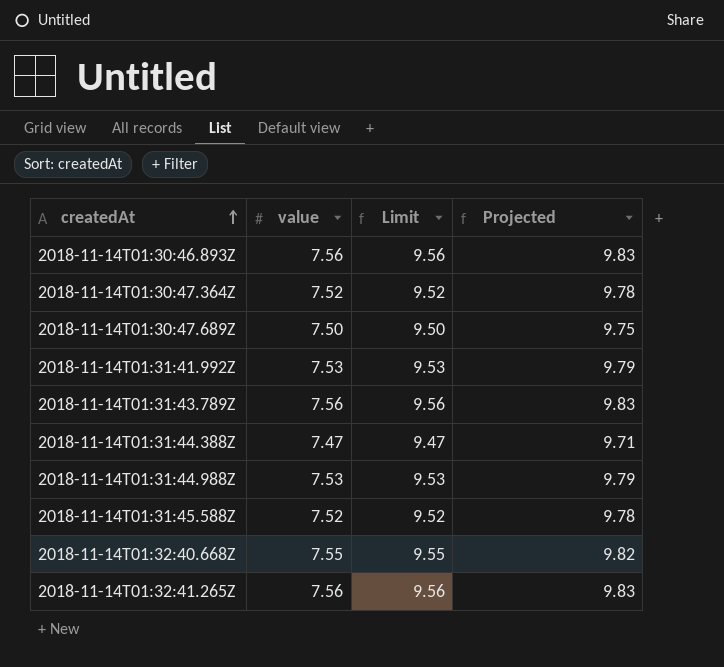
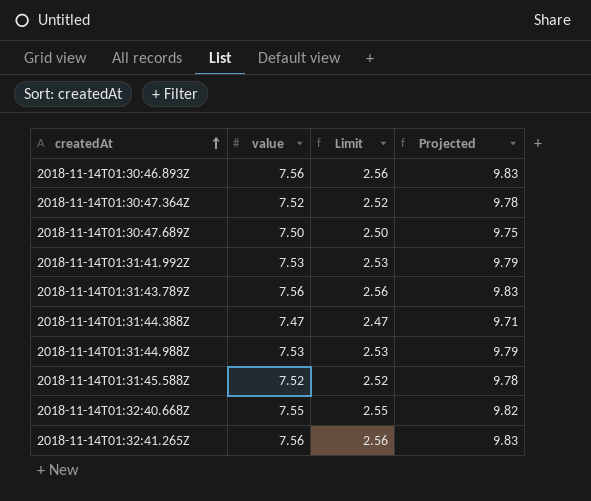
column Limit | formula: [value] + 2 -> [value] - 5

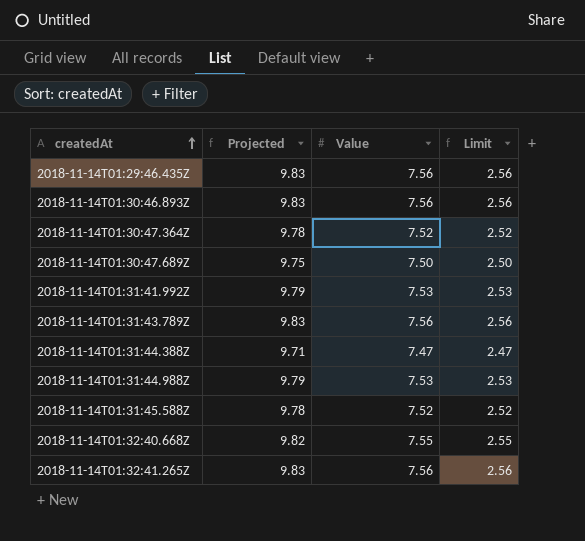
column Projected | position: 4 -> 2
column name: value -> Value
row 2018-11-14T01:29:46.435Z: none -> 9.83 | 7.56 | 2.56

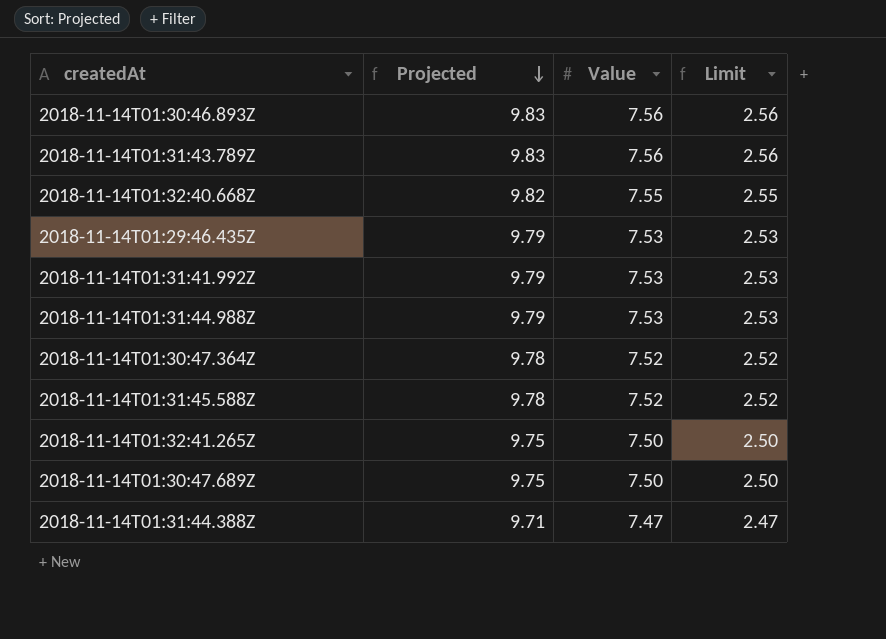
row order: createdAt ascending -> Projected descending
2018-11-14T01:29:46.435Z | Projected: 9.83 -> 9.79
2018-11-14T01:29:46.435Z | Value: 7.56 -> 7.53
2018-11-14T01:29:46.435Z | Limit: 2.56 -> 2.53
2018-11-14T01:32:41.265Z | Projected: 9.83 -> 9.75
2018-11-14T01:32:41.265Z | Value: 7.56 -> 7.50
2018-11-14T01:32:41.265Z | Limit: 2.56 -> 2.50

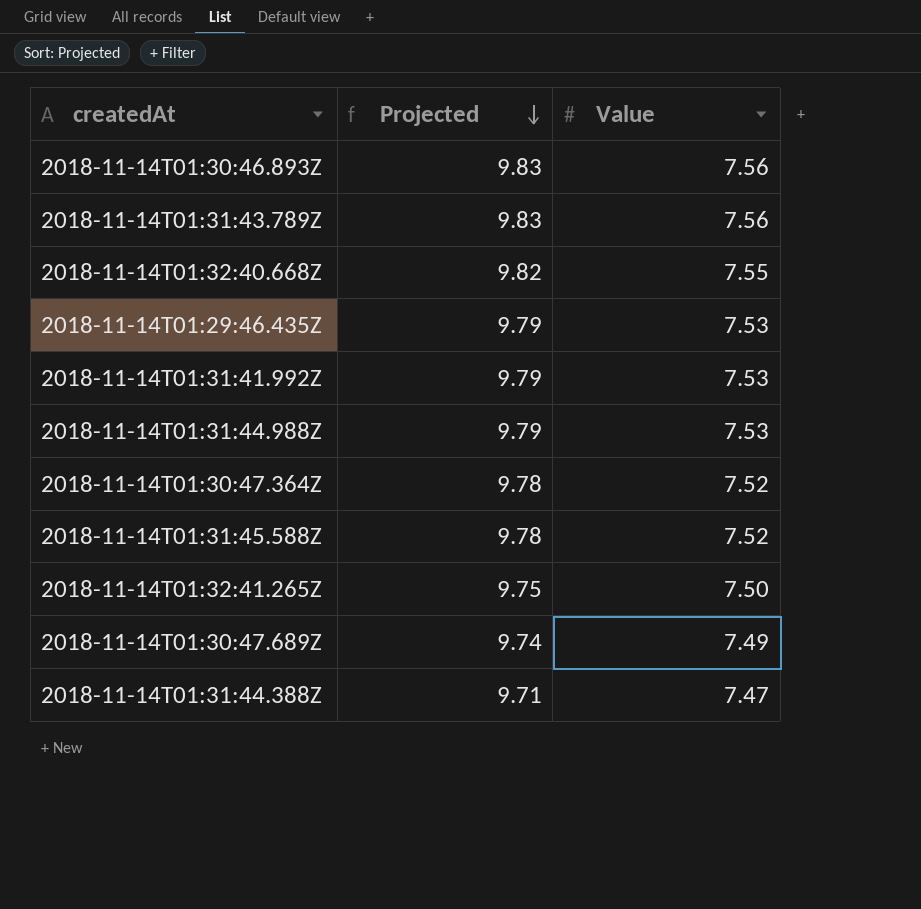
column Limit | formula: [Value] - 5 -> none
2018-11-14T01:30:47.689Z | Projected: 9.75 -> 9.74
2018-11-14T01:30:47.689Z | Value: 7.50 -> 7.49

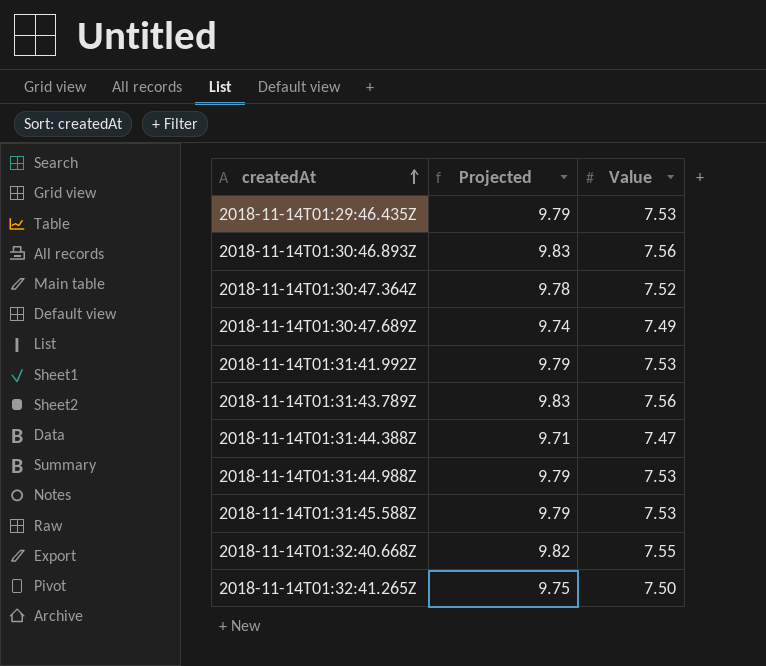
row order: Projected descending -> createdAt ascending
2018-11-14T01:31:45.588Z | Projected: 9.78 -> 9.79
2018-11-14T01:31:45.588Z | Value: 7.52 -> 7.53

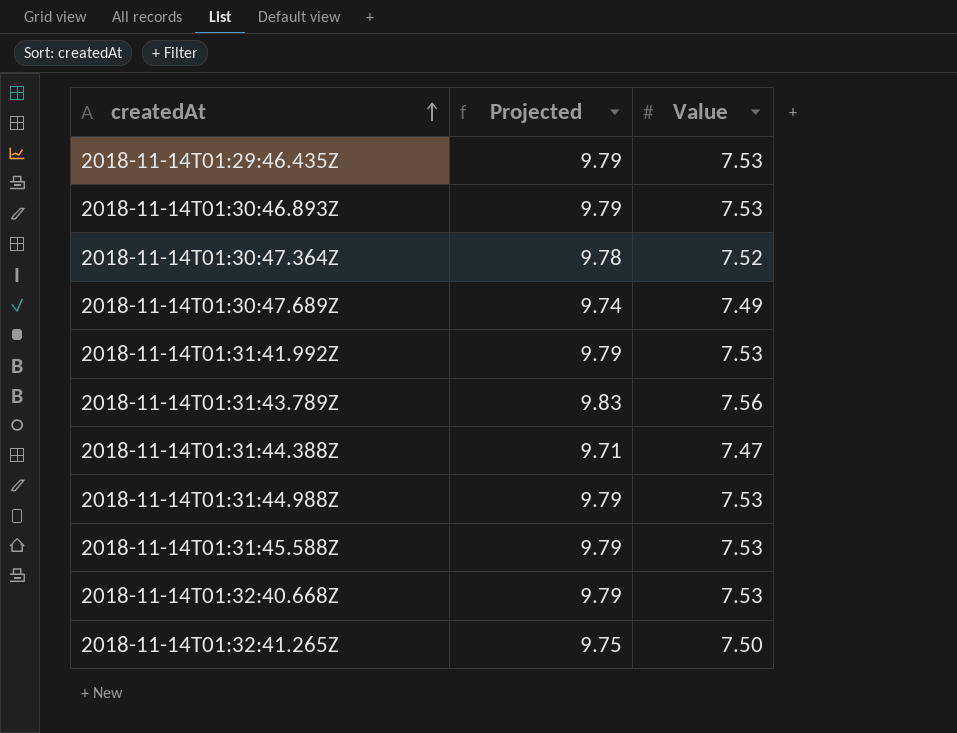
2018-11-14T01:30:46.893Z | Projected: 9.83 -> 9.79
2018-11-14T01:30:46.893Z | Value: 7.56 -> 7.53
2018-11-14T01:32:40.668Z | Projected: 9.82 -> 9.79
2018-11-14T01:32:40.668Z | Value: 7.55 -> 7.53

